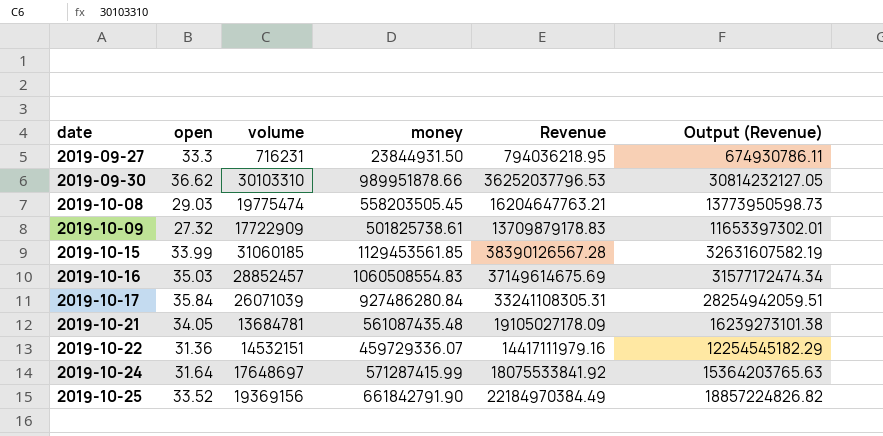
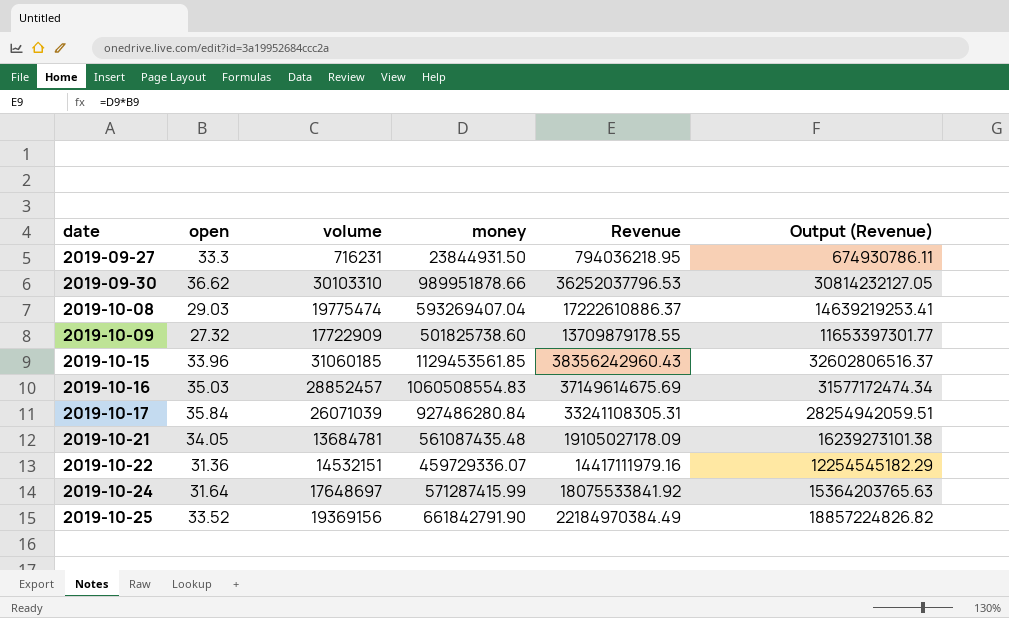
2019-10-08 | money: 558203505.45 -> 593269407.04
2019-10-08 | Revenue: 16204647763.21 -> 17222610886.37
2019-10-08 | Output (Revenue): 13773950598.73 -> 14639219253.41
2019-10-09 | money: 501825738.61 -> 501825738.60
2019-10-09 | Revenue: 13709879178.83 -> 13709879178.55
2019-10-09 | Output (Revenue): 11653397302.01 -> 11653397301.77
2019-10-15 | open: 33.99 -> 33.96
2019-10-15 | Revenue: 38390126567.28 -> 38356242960.43
2019-10-15 | Output (Revenue): 32631607582.19 -> 32602806516.37

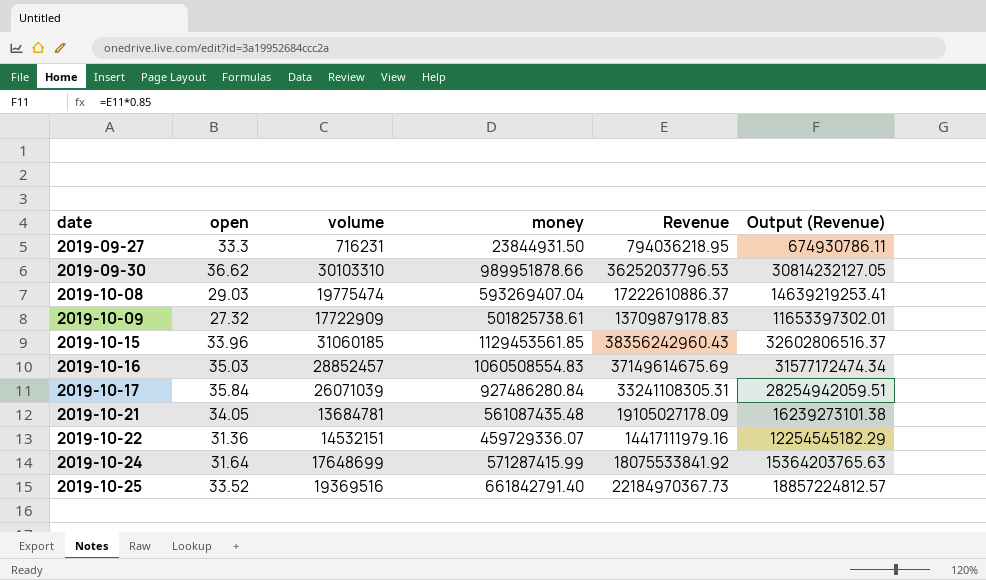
2019-10-09 | money: 501825738.60 -> 501825738.61
2019-10-09 | Revenue: 13709879178.55 -> 13709879178.83
2019-10-09 | Output (Revenue): 11653397301.77 -> 11653397302.01
2019-10-24 | volume: 17648697 -> 17648699
2019-10-25 | volume: 19369156 -> 19369516
2019-10-25 | money: 661842791.90 -> 661842791.40
2019-10-25 | Revenue: 22184970384.49 -> 22184970367.73
2019-10-25 | Output (Revenue): 18857224826.82 -> 18857224812.57

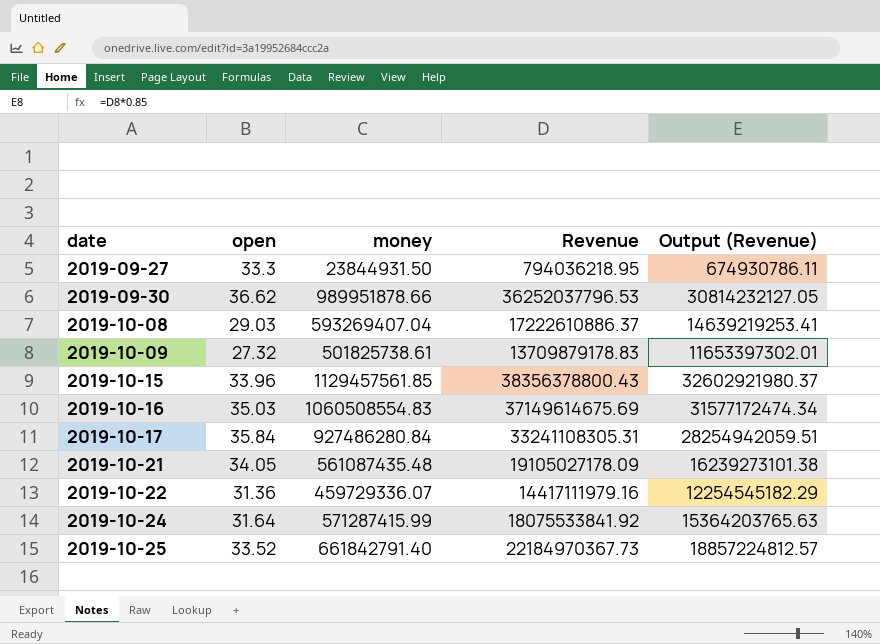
column volume | position: 3 -> none
2019-10-15 | money: 1129453561.85 -> 1129457561.85
2019-10-15 | Revenue: 38356242960.43 -> 38356378800.43
2019-10-15 | Output (Revenue): 32602806516.37 -> 32602921980.37

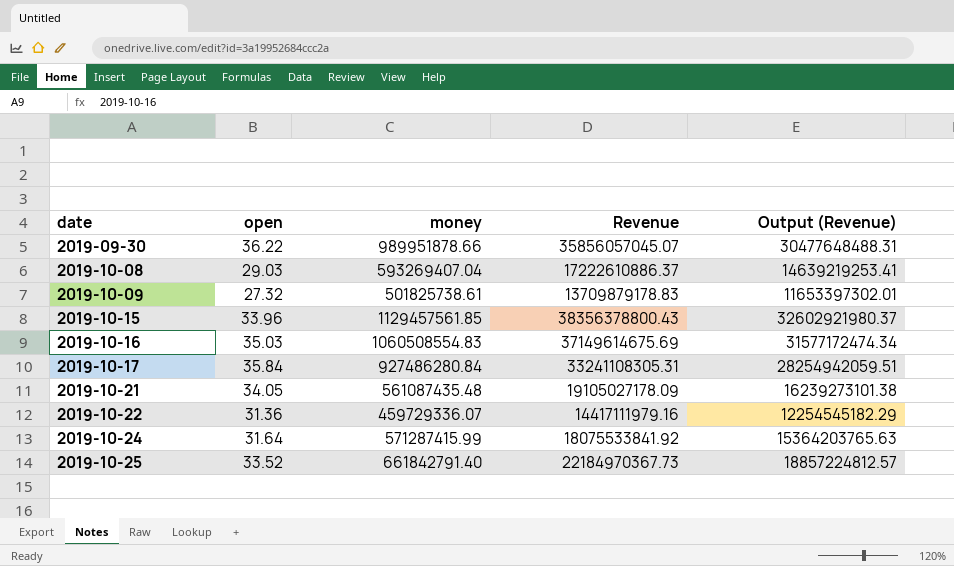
row 2019-09-27: 33.3 | 23844931.50 | 794036218.95 | 674930786.11 -> none
2019-09-30 | open: 36.62 -> 36.22
2019-09-30 | Revenue: 36252037796.53 -> 35856057045.07
2019-09-30 | Output (Revenue): 30814232127.05 -> 30477648488.31

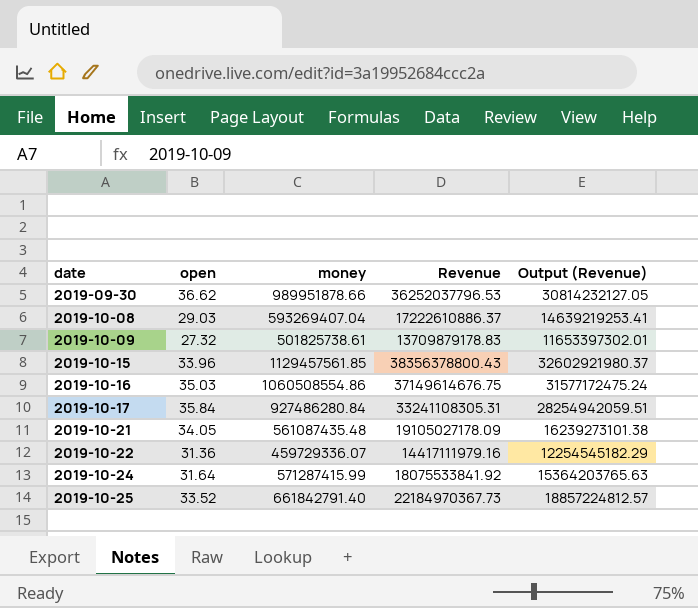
2019-09-30 | open: 36.22 -> 36.62
2019-09-30 | Revenue: 35856057045.07 -> 36252037796.53
2019-09-30 | Output (Revenue): 30477648488.31 -> 30814232127.05
2019-10-16 | money: 1060508554.83 -> 1060508554.86
2019-10-16 | Revenue: 37149614675.69 -> 37149614676.75
2019-10-16 | Output (Revenue): 31577172474.34 -> 31577172475.24

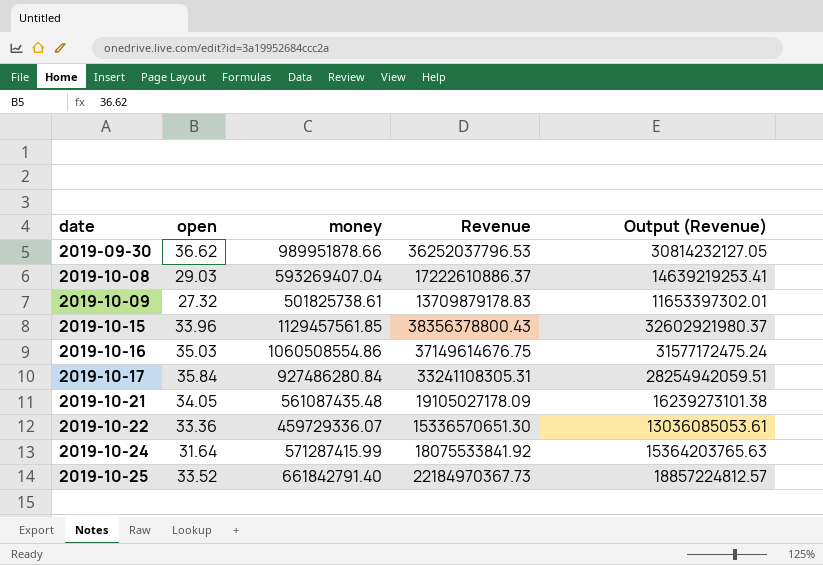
2019-10-22 | open: 31.36 -> 33.36
2019-10-22 | Revenue: 14417111979.16 -> 15336570651.30
2019-10-22 | Output (Revenue): 12254545182.29 -> 13036085053.61

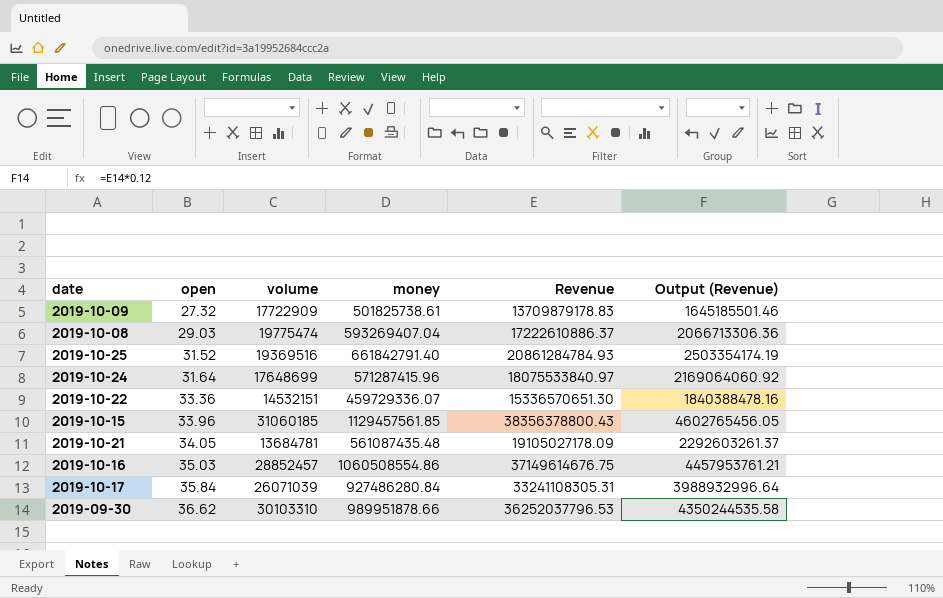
row order: date ascending -> open ascending
column volume | position: none -> 3
column Output (Revenue) | formula: [Revenue] * 0.85 -> [Revenue] * 0.12
2019-10-25 | open: 33.52 -> 31.52
2019-10-25 | Revenue: 22184970367.73 -> 20861284784.93
2019-10-24 | money: 571287415.99 -> 571287415.96
2019-10-24 | Revenue: 18075533841.92 -> 18075533840.97

